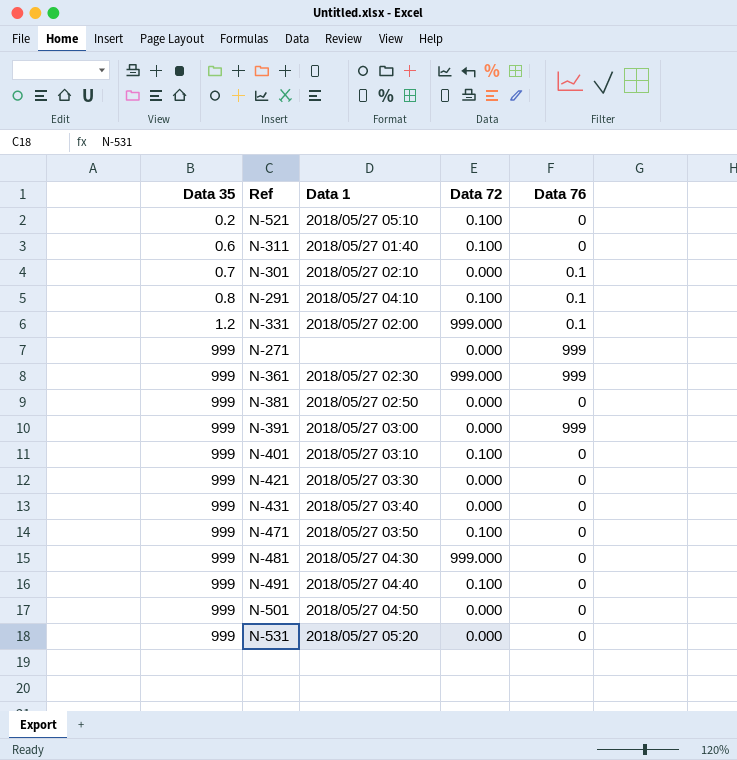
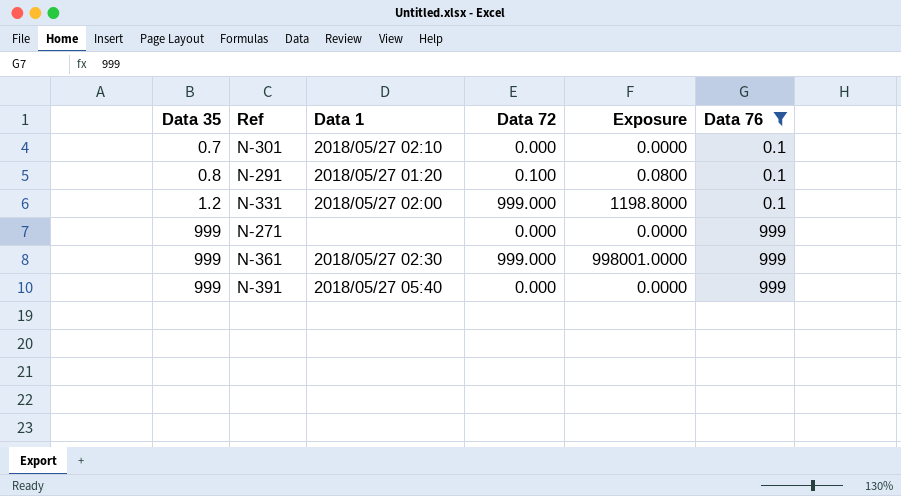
filter: none -> Data 76 != 0
column Exposure | formula: none -> [Data 35] * [Data 72]
N-291 | Data 1: 2018/05/27 04:10 -> 2018/05/27 01:20
N-391 | Data 1: 2018/05/27 03:00 -> 2018/05/27 05:40

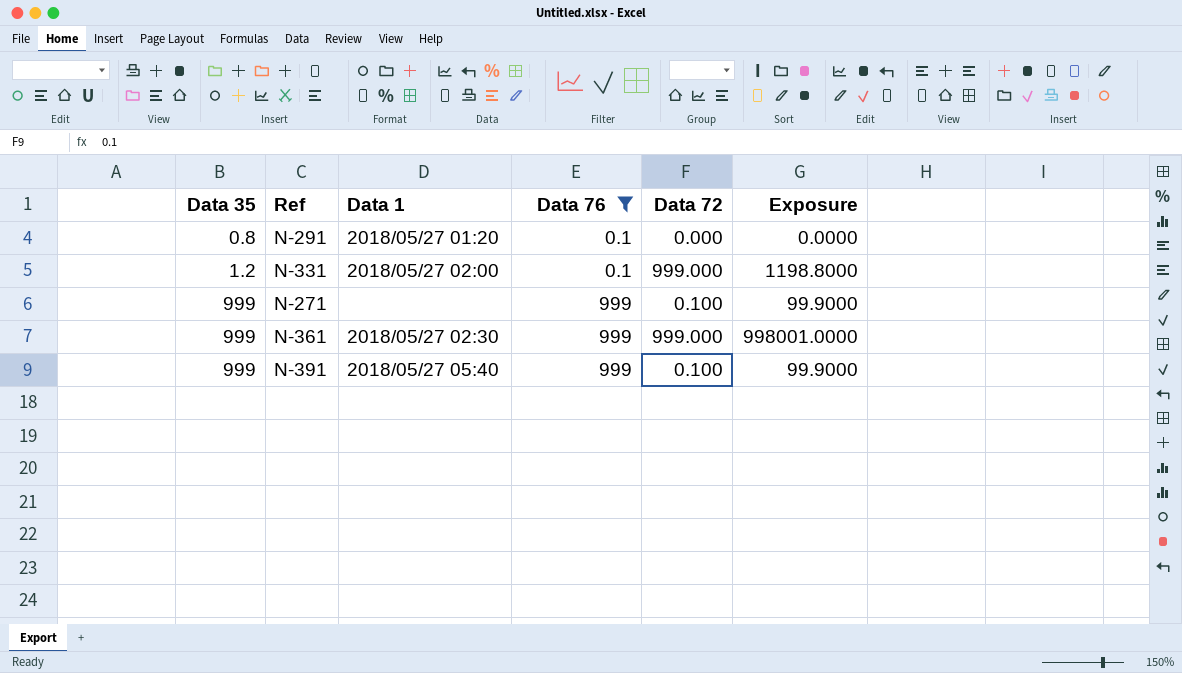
column Data 76 | position: 6 -> 4
row N-301: 0.7 | 2018/05/27 02:10 | 0.000 | 0.0000 | 0.1 -> none
N-291 | Data 72: 0.100 -> 0.000
N-291 | Exposure: 0.0800 -> 0.0000
N-271 | Data 72: 0.000 -> 0.100
N-271 | Exposure: 0.0000 -> 99.9000
N-391 | Data 72: 0.000 -> 0.100
N-391 | Exposure: 0.0000 -> 99.9000

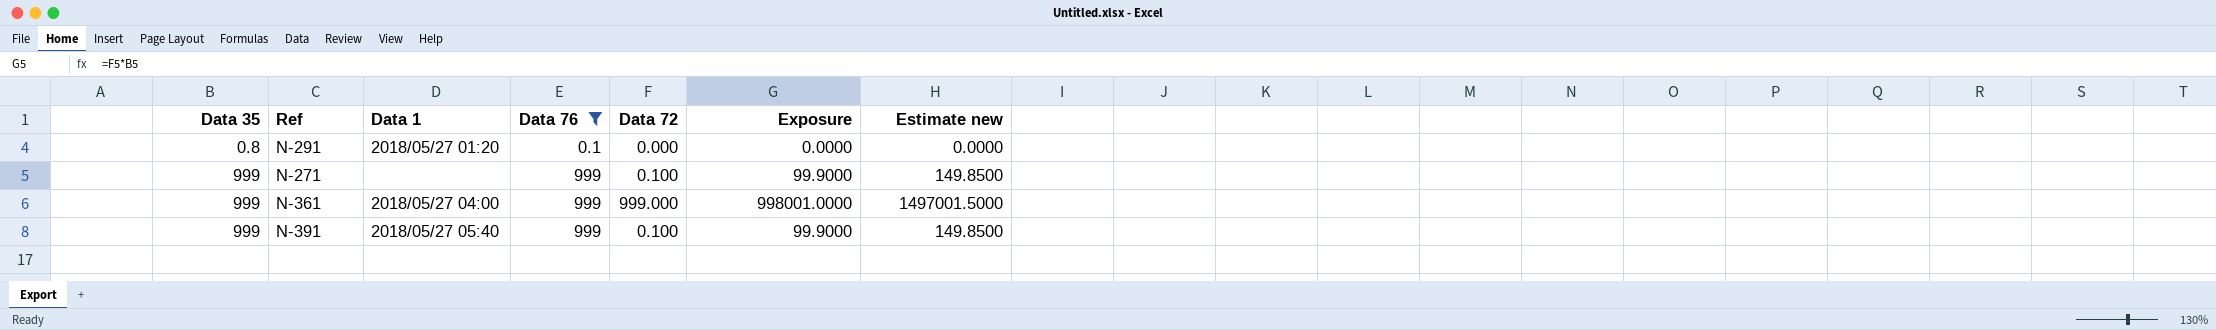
column Estimate new | formula: none -> [Exposure] * 1.5
row N-331: 1.2 | 2018/05/27 02:00 | 0.1 | 999.000 | 1198.8000 -> none
N-361 | Data 1: 2018/05/27 02:30 -> 2018/05/27 04:00

